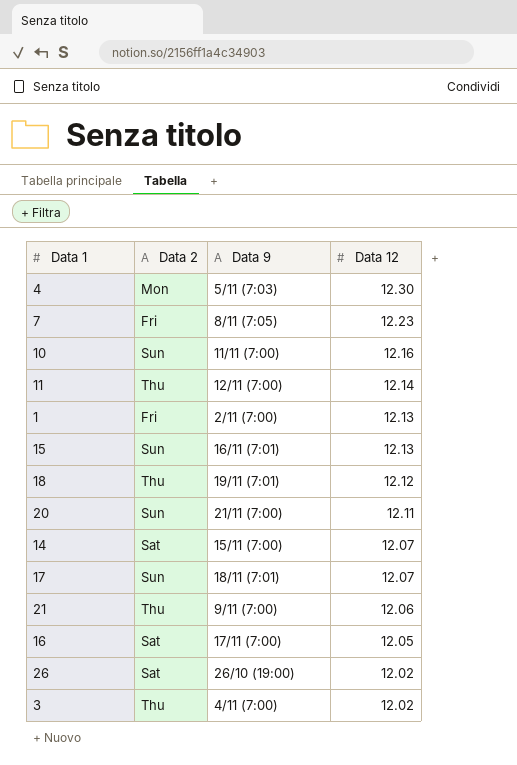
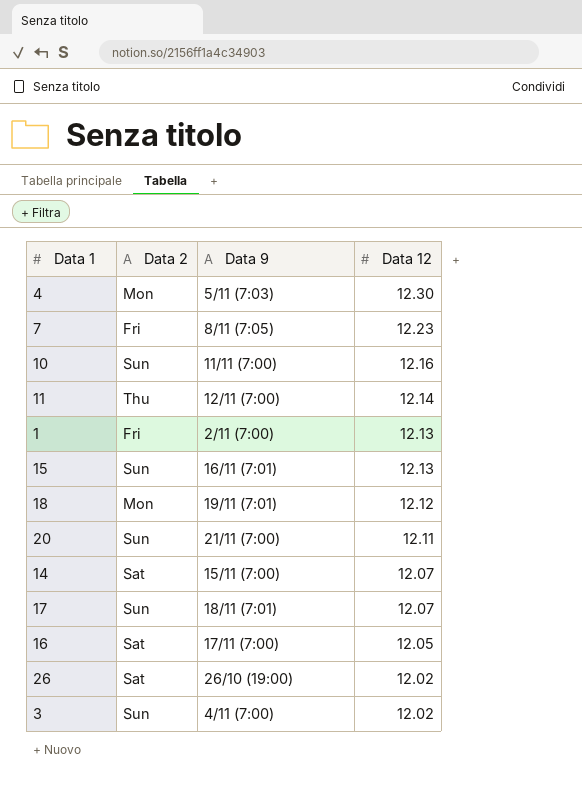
row 21: Thu | 9/11 (7:00) | 12.06 -> none
18 | Data 2: Thu -> Mon
3 | Data 2: Thu -> Sun

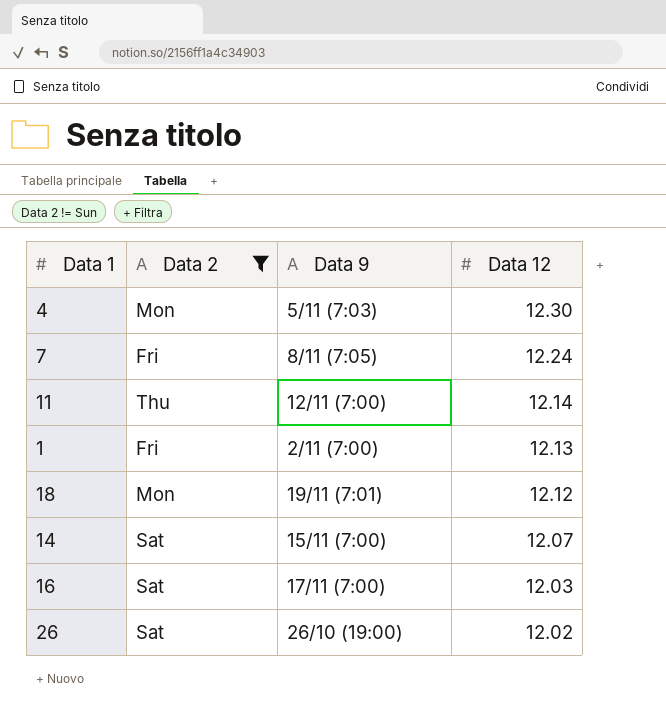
filter: none -> Data 2 != Sun
7 | Data 12: 12.23 -> 12.24
16 | Data 12: 12.05 -> 12.03

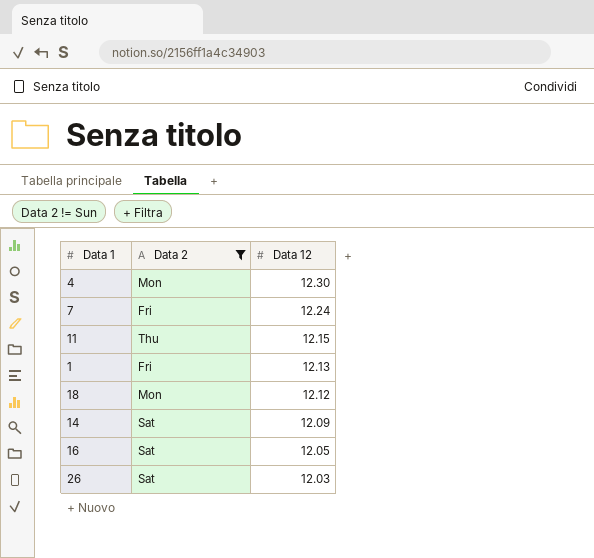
column Data 9 | position: 3 -> none
11 | Data 12: 12.14 -> 12.15
14 | Data 12: 12.07 -> 12.09
16 | Data 12: 12.03 -> 12.05
26 | Data 12: 12.02 -> 12.03

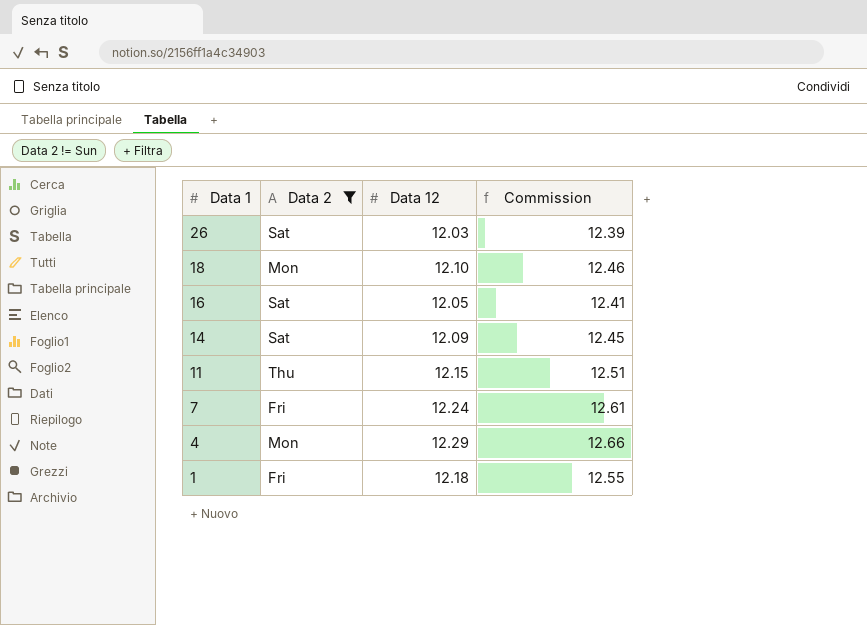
row order: Data 12 descending -> Data 1 descending
column Commission | formula: none -> [Data 12] * 1.03
18 | Data 12: 12.12 -> 12.10
4 | Data 12: 12.30 -> 12.29
1 | Data 12: 12.13 -> 12.18

